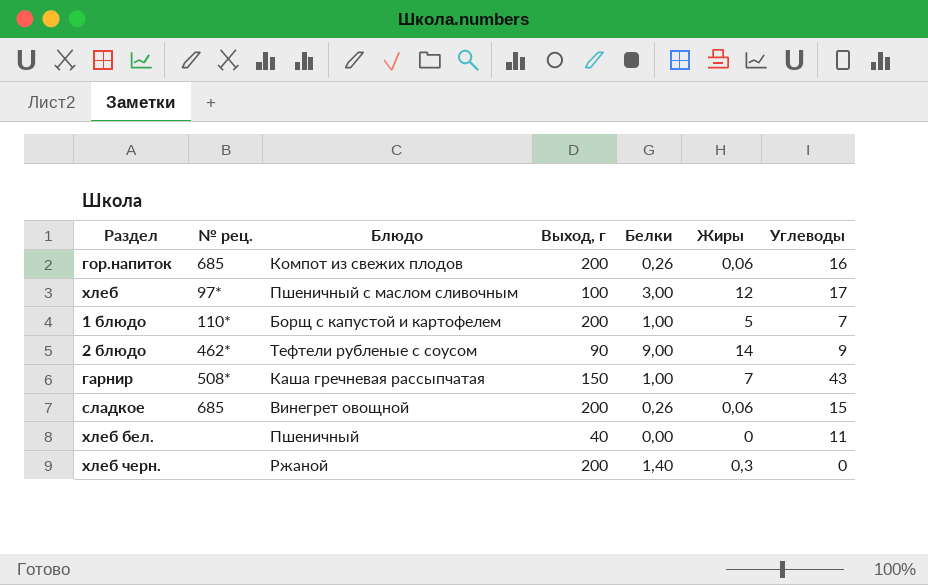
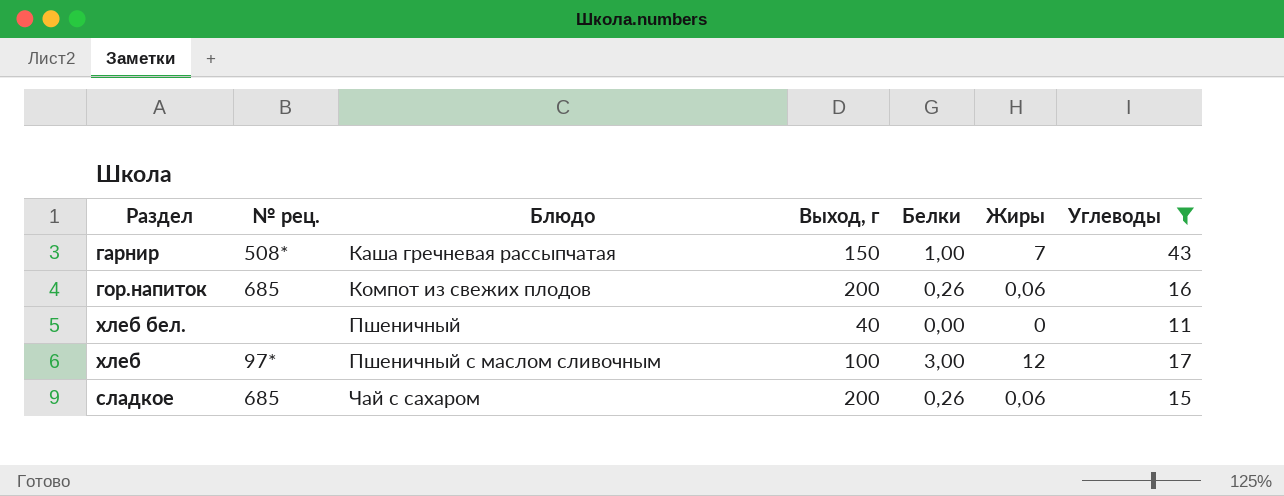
filter: none -> Углеводы >= 11
row order: none -> Блюдо ascending
сладкое | Блюдо: Винегрет овощной -> Чай с сахаром

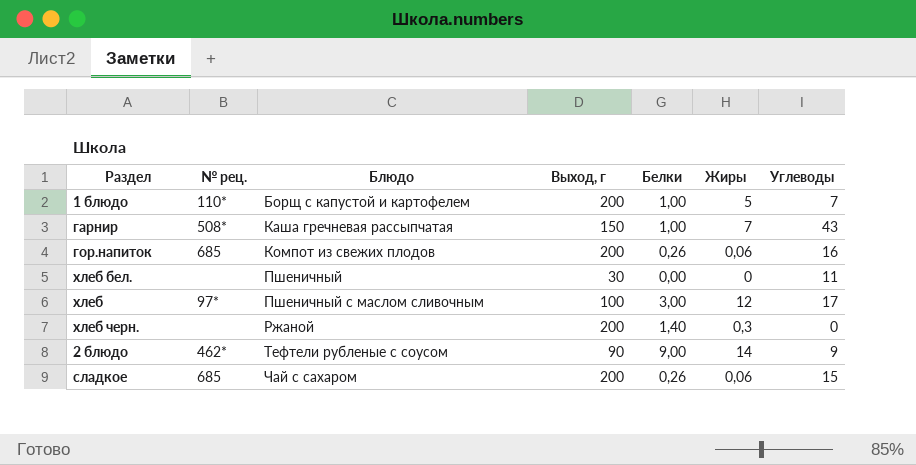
filter: Углеводы >= 11 -> none
хлеб бел. | Выход, г: 40 -> 30

